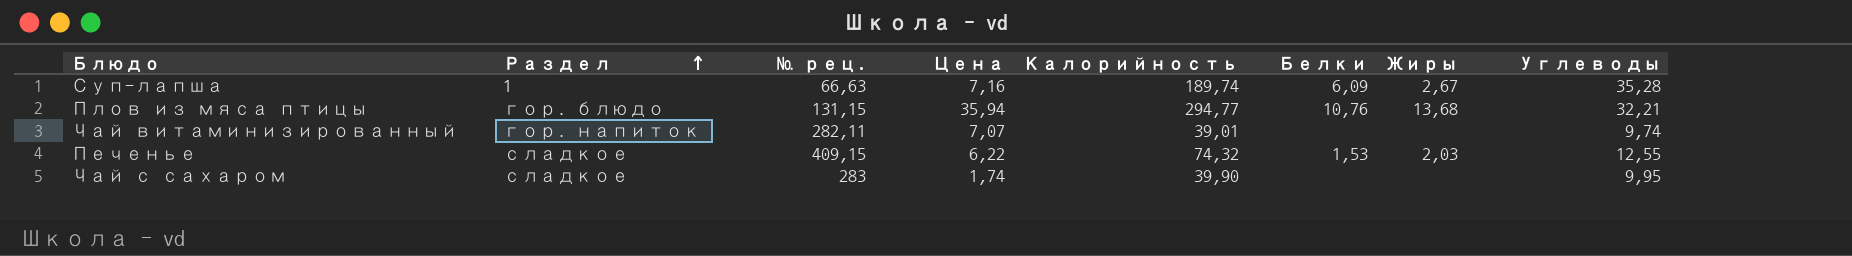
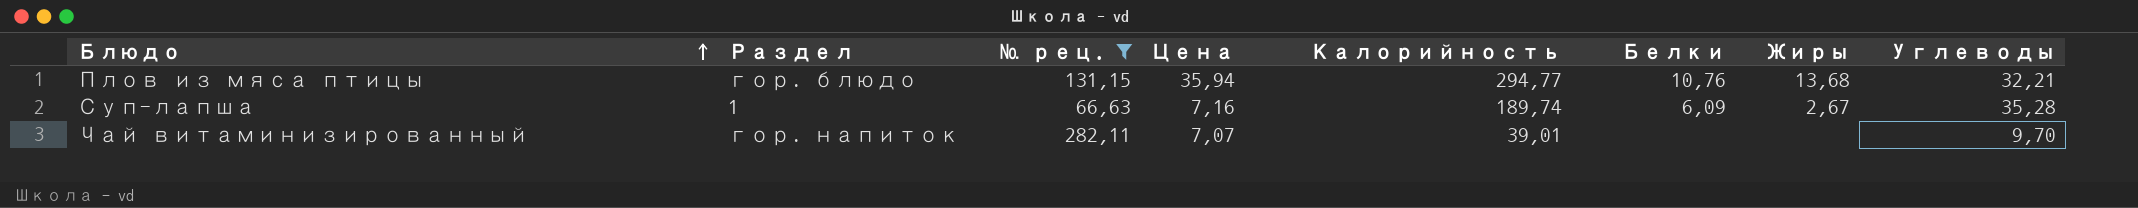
filter: none -> № рец. <= 282,11
row order: Раздел ascending -> Блюдо ascending
Чай витаминизированный | Углеводы: 9,74 -> 9,70

